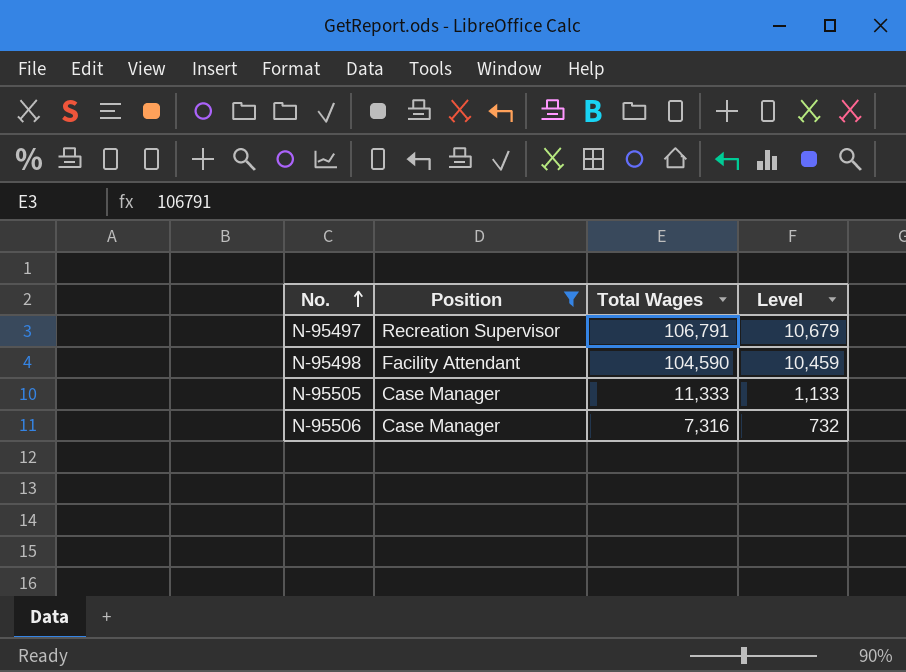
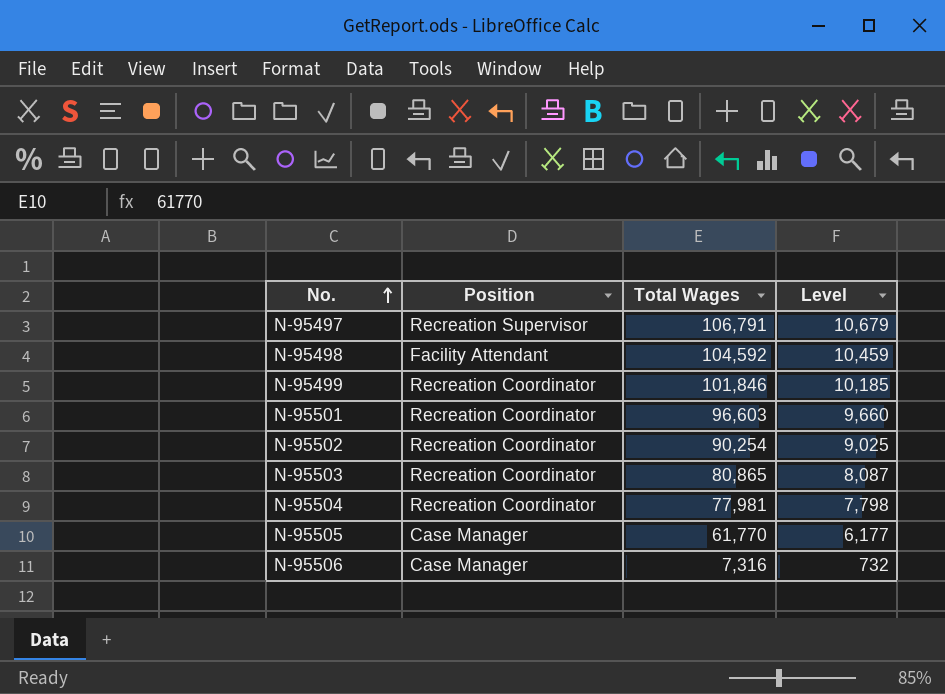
filter: Position != Recreation Coordinator -> none
N-95498 | Total Wages: 104,590 -> 104,592
N-95505 | Total Wages: 11,333 -> 61,770
N-95505 | Level: 1,133 -> 6,177

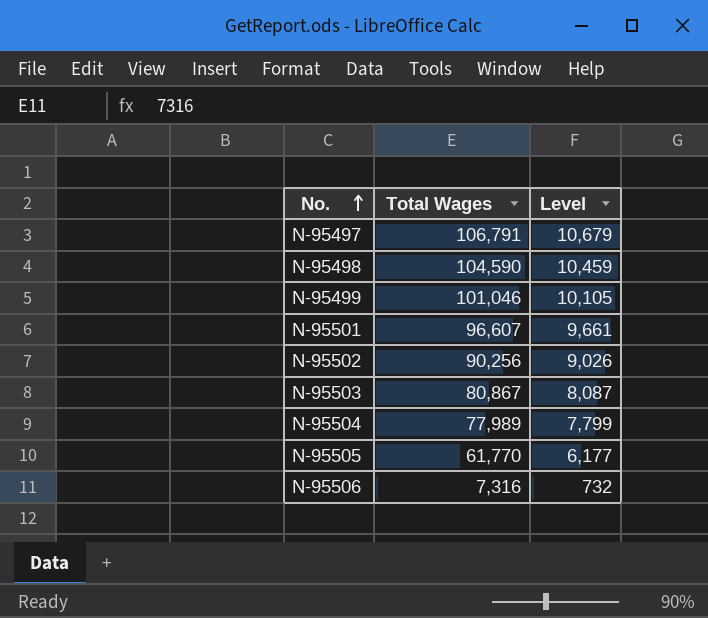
column Position | position: 2 -> none
N-95498 | Total Wages: 104,592 -> 104,590
N-95499 | Total Wages: 101,846 -> 101,046
N-95499 | Level: 10,185 -> 10,105
N-95501 | Total Wages: 96,603 -> 96,607
N-95501 | Level: 9,660 -> 9,661
N-95502 | Total Wages: 90,254 -> 90,256
N-95502 | Level: 9,025 -> 9,026
N-95503 | Total Wages: 80,865 -> 80,867
N-95504 | Total Wages: 77,981 -> 77,989
N-95504 | Level: 7,798 -> 7,799

